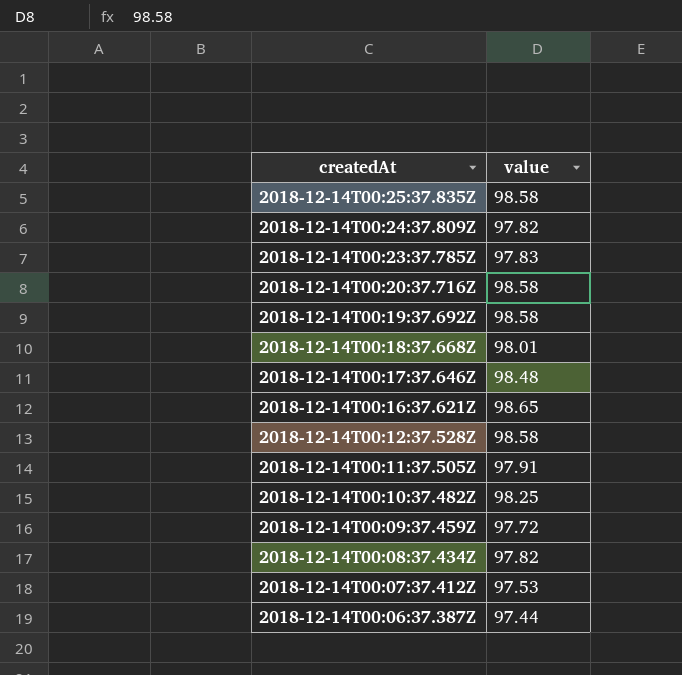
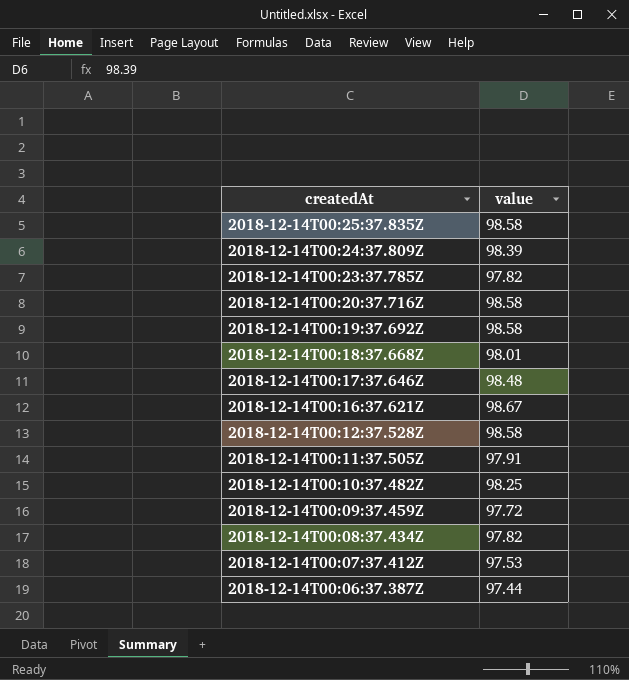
2018-12-14T00:24:37.809Z | value: 97.82 -> 98.39
2018-12-14T00:23:37.785Z | value: 97.83 -> 97.82
2018-12-14T00:16:37.621Z | value: 98.65 -> 98.67

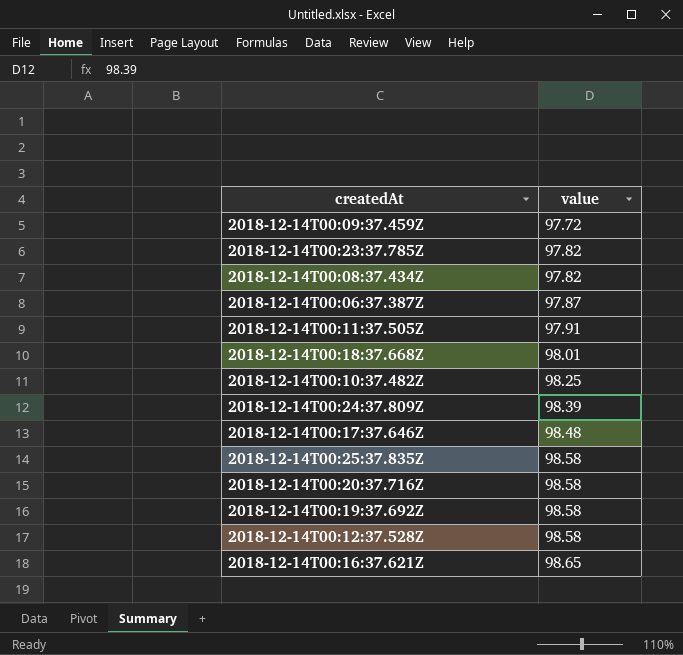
row order: createdAt descending -> value ascending
row 2018-12-14T00:07:37.412Z: 97.53 -> none
2018-12-14T00:06:37.387Z | value: 97.44 -> 97.87
2018-12-14T00:16:37.621Z | value: 98.67 -> 98.65

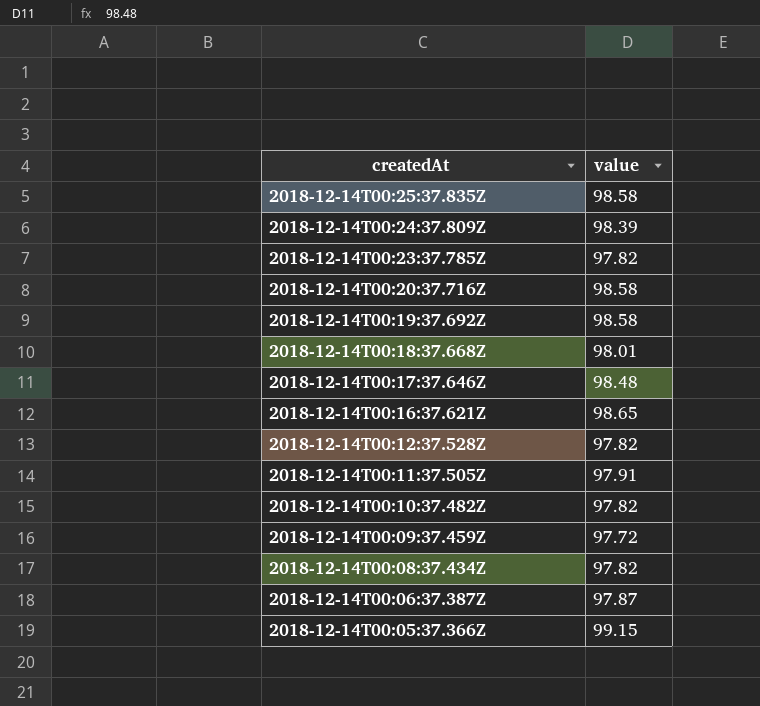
row order: value ascending -> createdAt descending
2018-12-14T00:12:37.528Z | value: 98.58 -> 97.82
2018-12-14T00:10:37.482Z | value: 98.25 -> 97.82
row 2018-12-14T00:05:37.366Z: none -> 99.15

